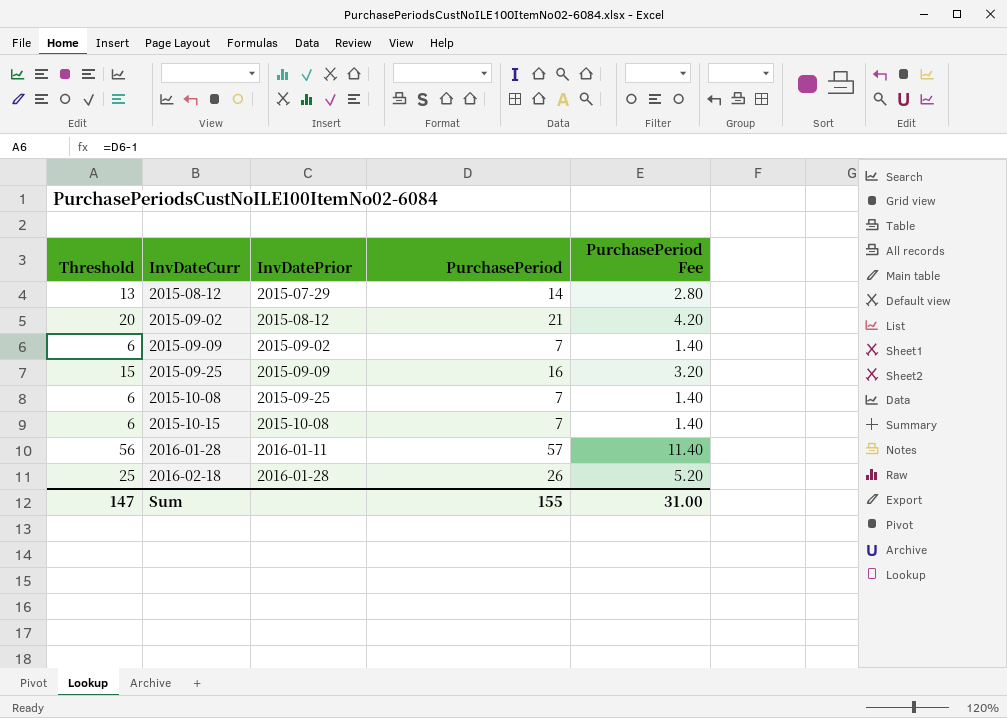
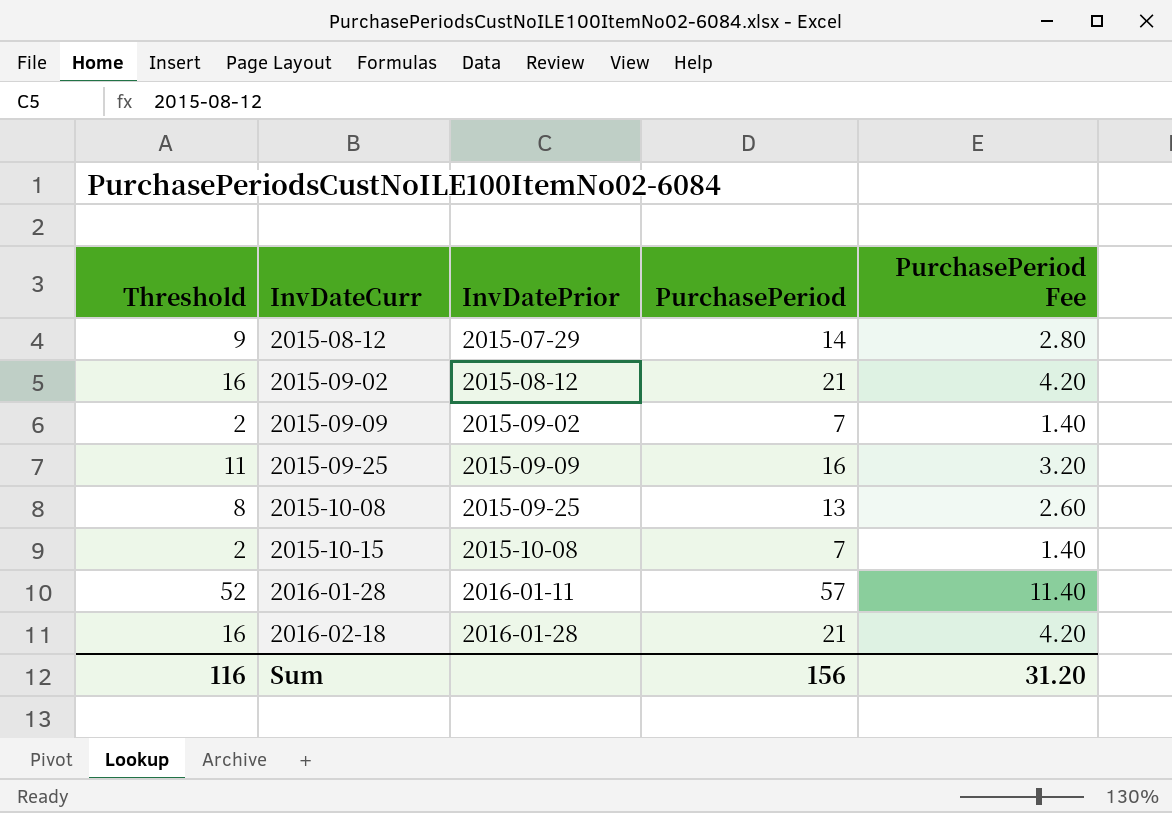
column Threshold | formula: [PurchasePeriod] - 1 -> [PurchasePeriod] - 5
2015-10-08 | PurchasePeriod: 7 -> 13
2015-10-08 | PurchasePeriod Fee: 1.40 -> 2.60
2016-02-18 | PurchasePeriod: 26 -> 21
2016-02-18 | PurchasePeriod Fee: 5.20 -> 4.20
Sum | Threshold: 147 -> 116
Sum | PurchasePeriod: 155 -> 156
Sum | PurchasePeriod Fee: 31.00 -> 31.20

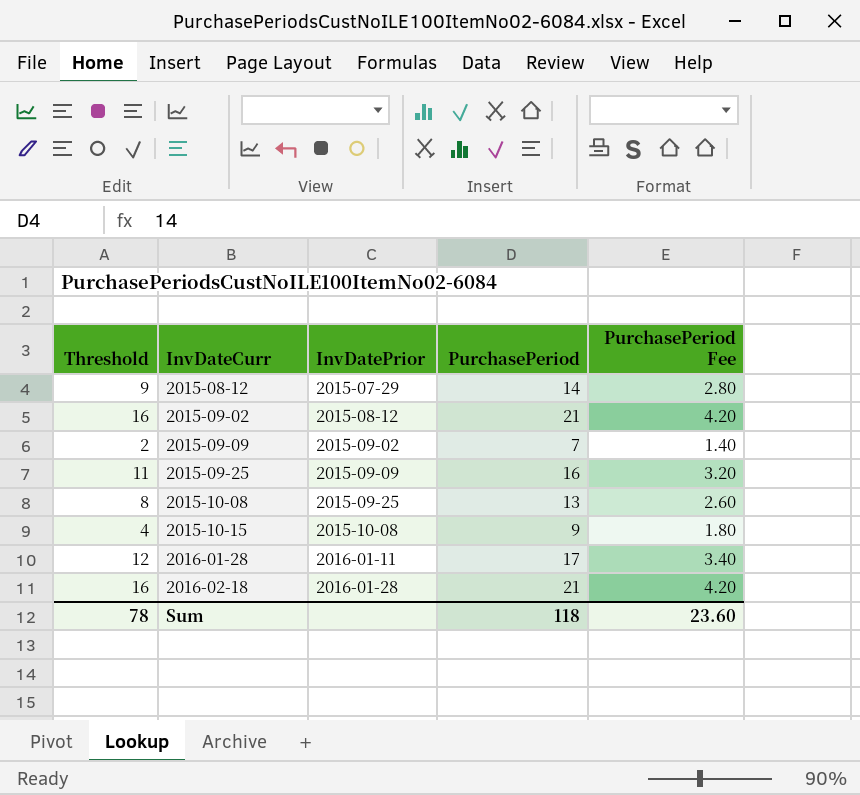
2015-10-15 | Threshold: 2 -> 4
2015-10-15 | PurchasePeriod: 7 -> 9
2015-10-15 | PurchasePeriod Fee: 1.40 -> 1.80
2016-01-28 | Threshold: 52 -> 12
2016-01-28 | PurchasePeriod: 57 -> 17
2016-01-28 | PurchasePeriod Fee: 11.40 -> 3.40
Sum | Threshold: 116 -> 78
Sum | PurchasePeriod: 156 -> 118
Sum | PurchasePeriod Fee: 31.20 -> 23.60

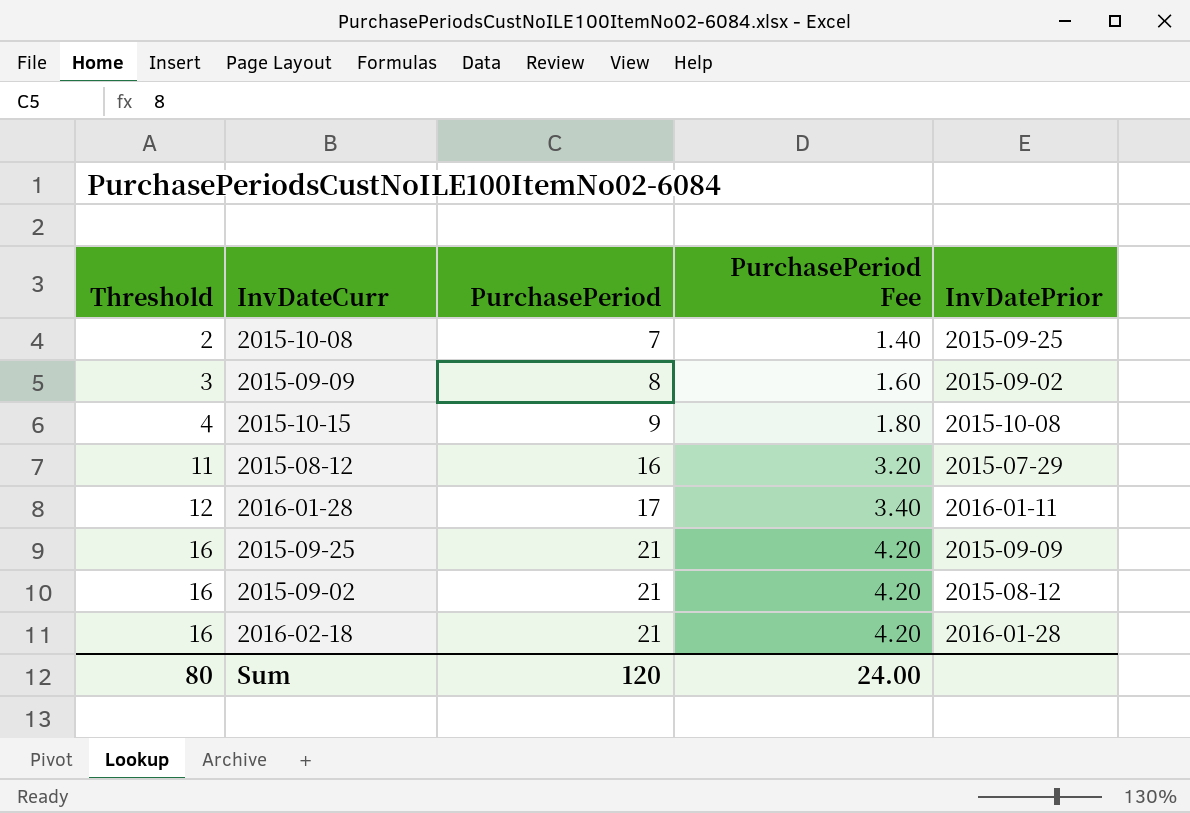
row order: InvDateCurr ascending -> Threshold ascending
column InvDatePrior | position: 3 -> 5
2015-10-08 | Threshold: 8 -> 2
2015-10-08 | PurchasePeriod: 13 -> 7
2015-10-08 | PurchasePeriod Fee: 2.60 -> 1.40
2015-09-09 | Threshold: 2 -> 3
2015-09-09 | PurchasePeriod: 7 -> 8
2015-09-09 | PurchasePeriod Fee: 1.40 -> 1.60
2015-08-12 | Threshold: 9 -> 11
2015-08-12 | PurchasePeriod: 14 -> 16
2015-08-12 | PurchasePeriod Fee: 2.80 -> 3.20
2015-09-25 | Threshold: 11 -> 16
2015-09-25 | PurchasePeriod: 16 -> 21
2015-09-25 | PurchasePeriod Fee: 3.20 -> 4.20
Sum | Threshold: 78 -> 80
Sum | PurchasePeriod: 118 -> 120
Sum | PurchasePeriod Fee: 23.60 -> 24.00

